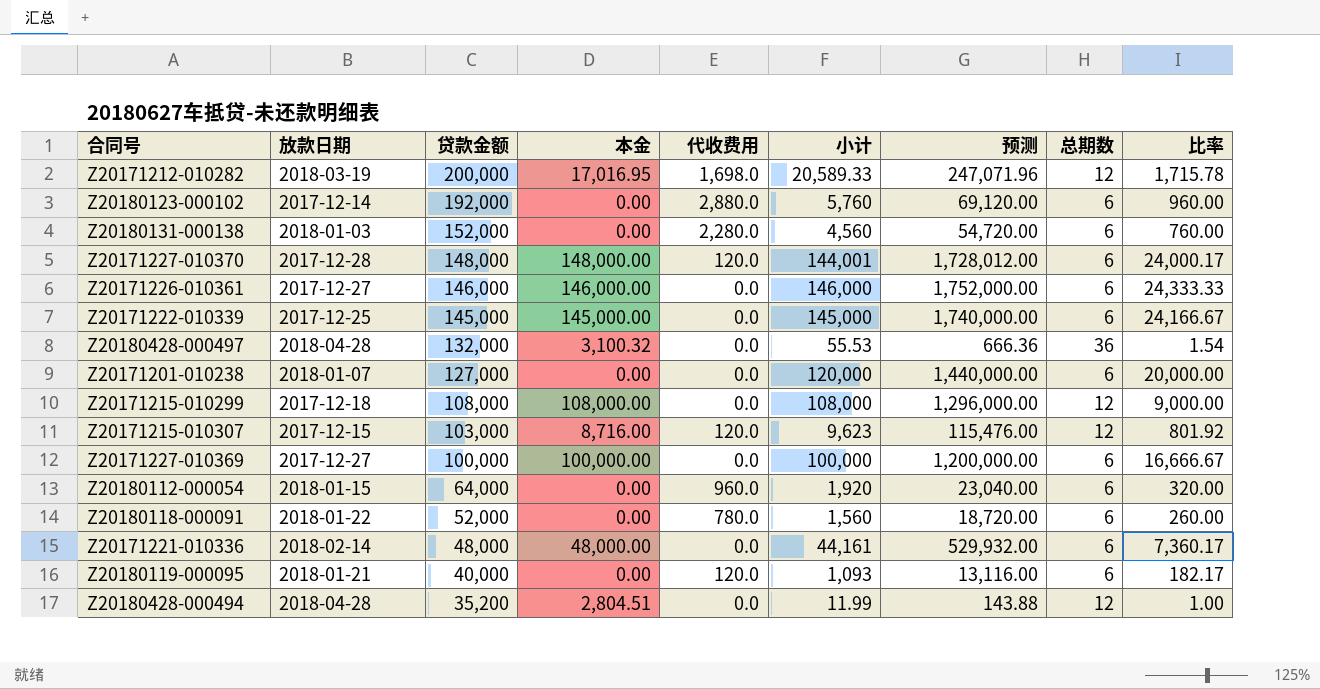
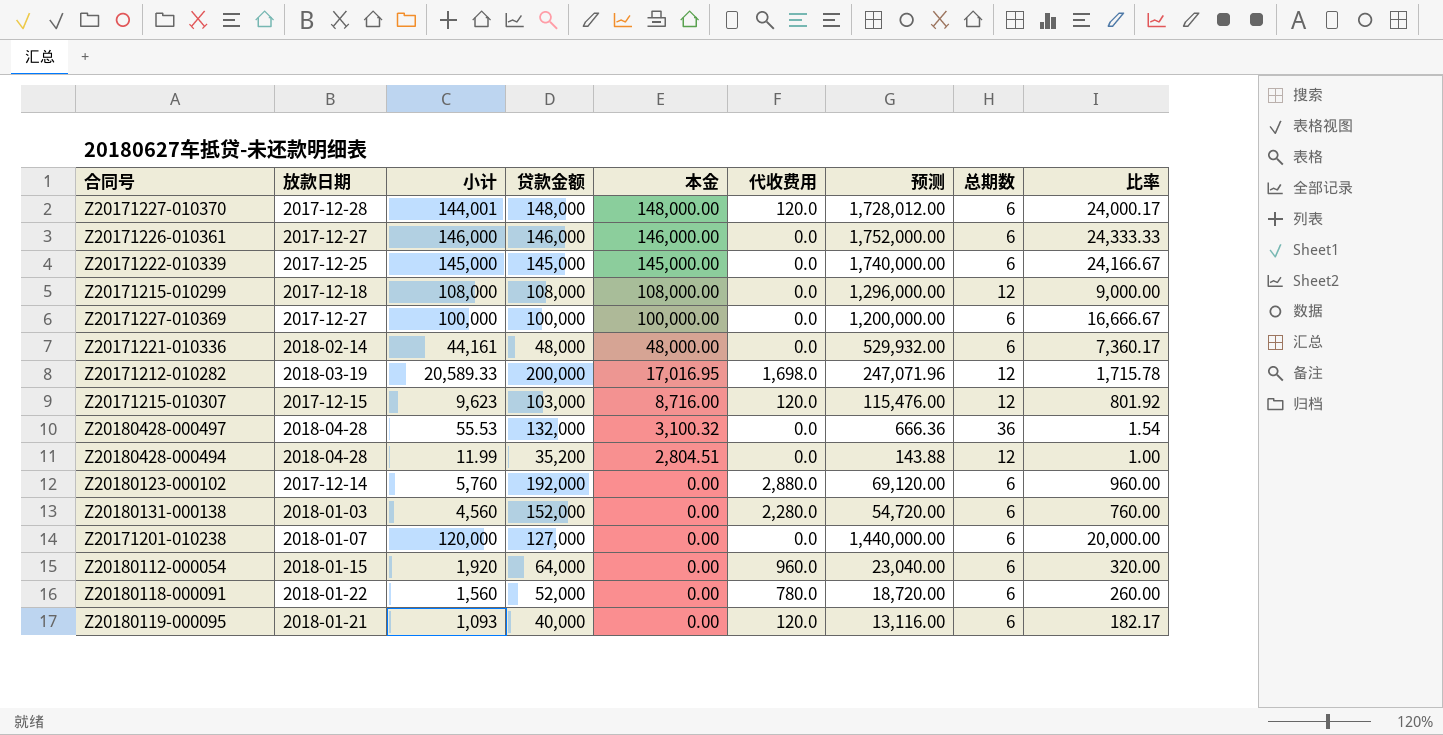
row order: 贷款金额 descending -> 本金 descending
column 小计 | position: 6 -> 3

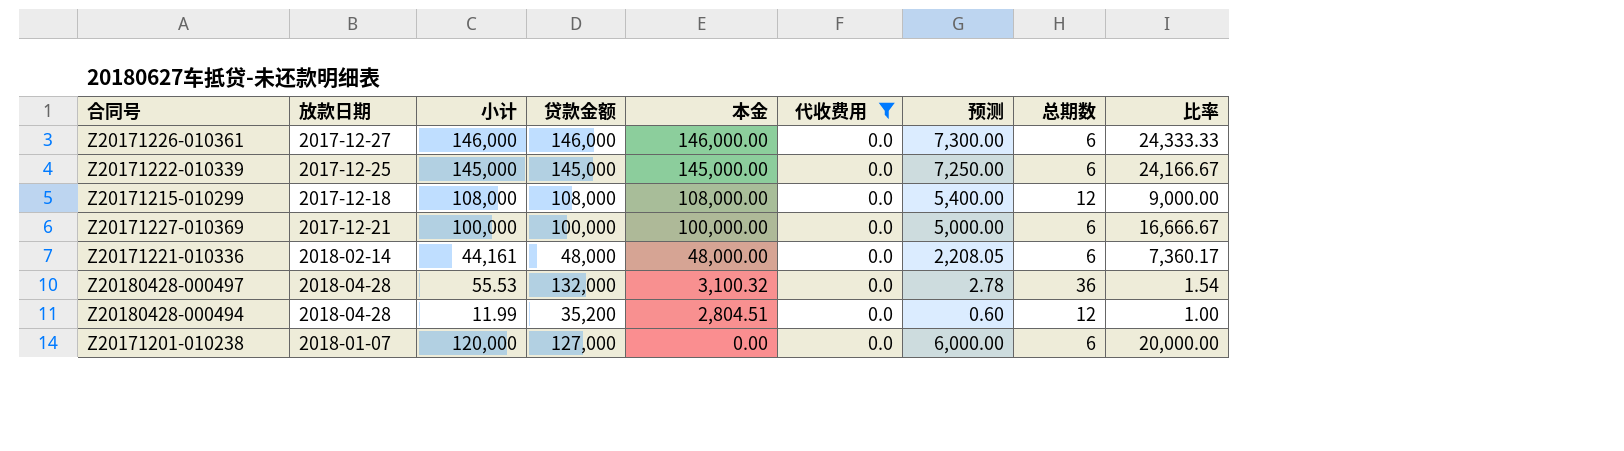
filter: none -> 代收费用 = 0.0
column 预测 | formula: [小计] * 12 -> [小计] * 0.05
Z20171227-010369 | 放款日期: 2017-12-27 -> 2017-12-21

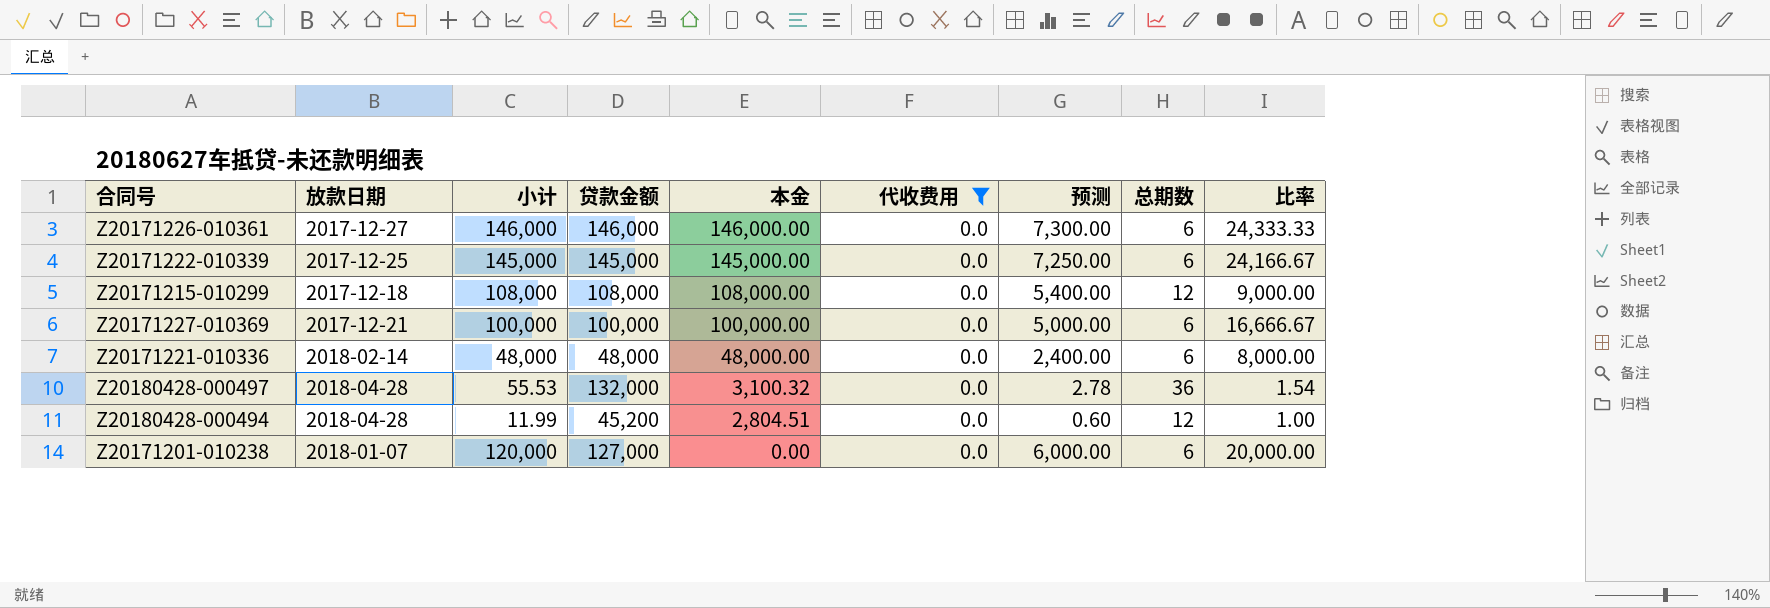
Z20171221-010336 | 小计: 44,161 -> 48,000
Z20171221-010336 | 预测: 2,208.05 -> 2,400.00
Z20171221-010336 | 比率: 7,360.17 -> 8,000.00
Z20180428-000494 | 贷款金额: 35,200 -> 45,200

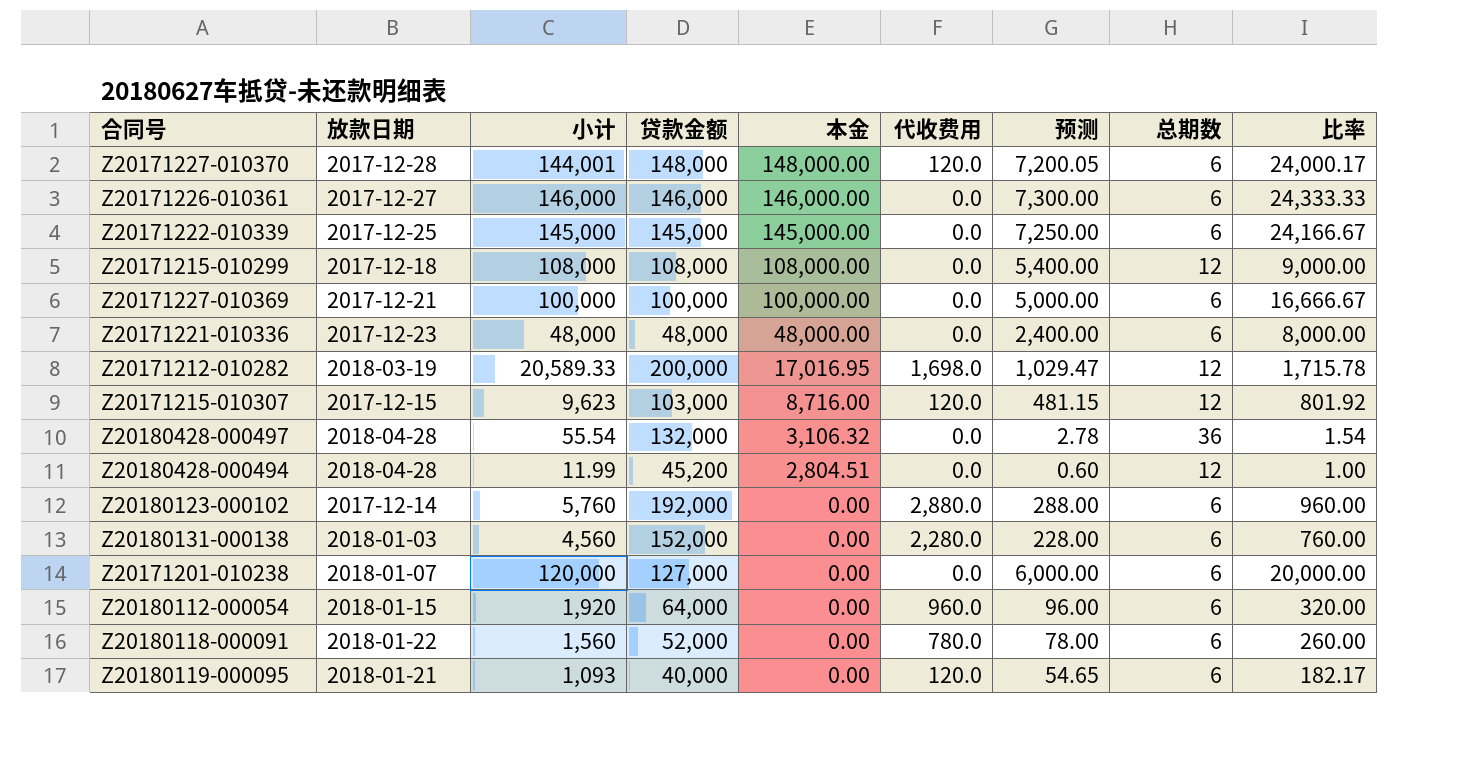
filter: 代收费用 = 0.0 -> none
Z20171221-010336 | 放款日期: 2018-02-14 -> 2017-12-23
Z20180428-000497 | 小计: 55.53 -> 55.54
Z20180428-000497 | 本金: 3,100.32 -> 3,106.32

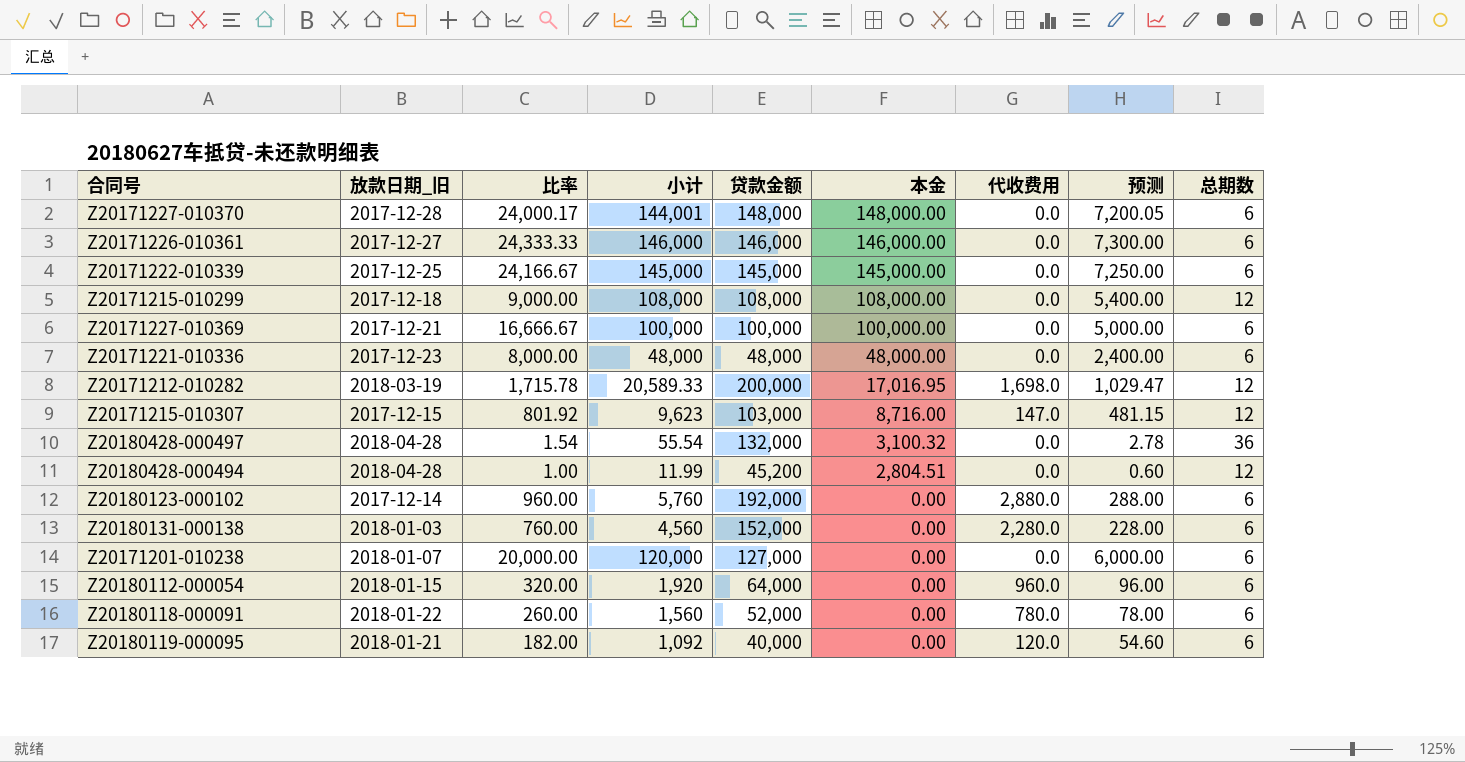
column name: 放款日期 -> 放款日期_旧
column 比率 | position: 9 -> 3
Z20171227-010370 | 代收费用: 120.0 -> 0.0
Z20171215-010307 | 代收费用: 120.0 -> 147.0
Z20180428-000497 | 本金: 3,106.32 -> 3,100.32
Z20180119-000095 | 比率: 182.17 -> 182.00
Z20180119-000095 | 小计: 1,093 -> 1,092
Z20180119-000095 | 预测: 54.65 -> 54.60

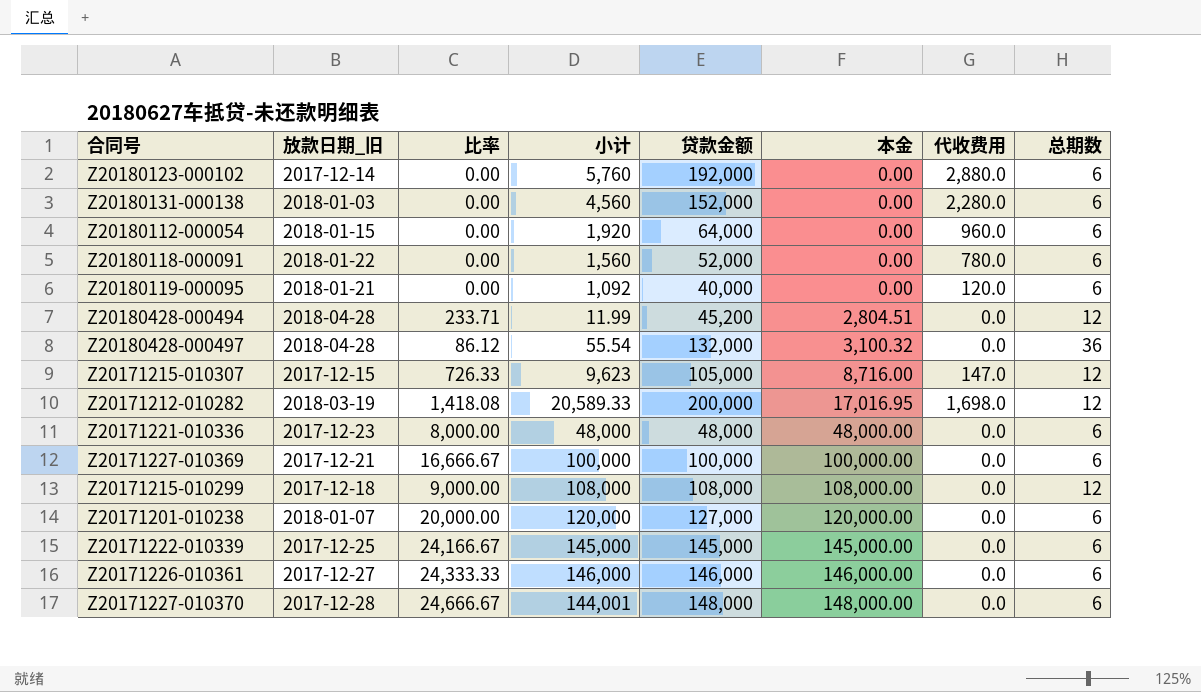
row order: 本金 descending -> 本金 ascending
column 预测 | formula: [小计] * 0.05 -> none
column 比率 | formula: [小计] / [总期数] -> [本金] / [总期数]
Z20171215-010307 | 贷款金额: 103,000 -> 105,000
Z20171201-010238 | 本金: 0.00 -> 120,000.00

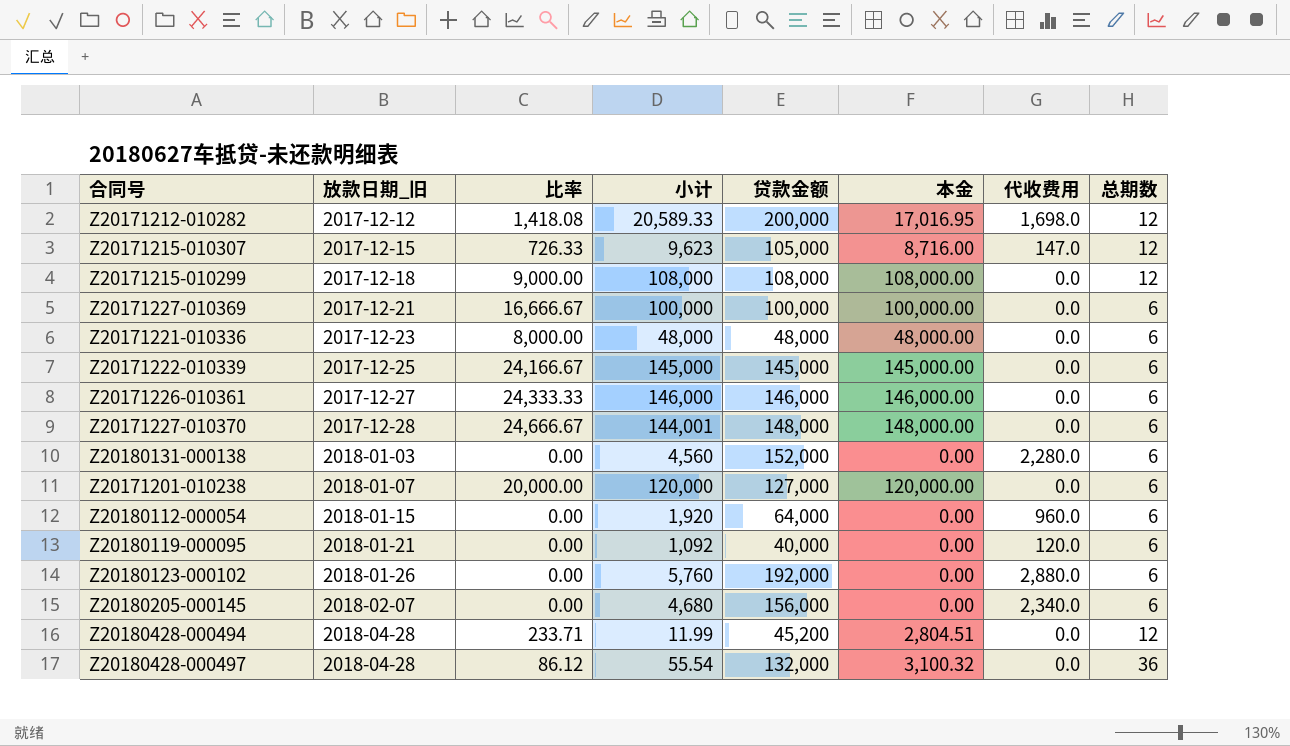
row order: 本金 ascending -> 放款日期_旧 ascending
row Z20180118-000091: 2018-01-22 | 0.00 | 1,560 | 52,000 | 0.00 | 780.0 | 6 -> none
Z20171212-010282 | 放款日期_旧: 2018-03-19 -> 2017-12-12
Z20180123-000102 | 放款日期_旧: 2017-12-14 -> 2018-01-26
row Z20180205-000145: none -> 2018-02-07 | 0.00 | 4,680 | 156,000 | 0.00 | 2,340.0 | 6

